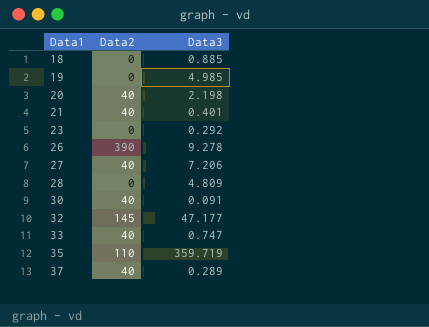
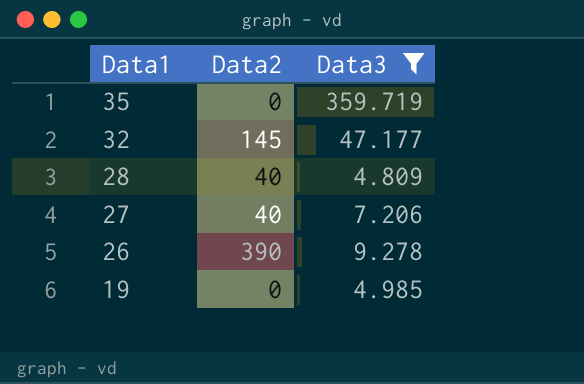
filter: none -> Data3 >= 4.809
row order: Data1 ascending -> Data1 descending
35 | Data2: 110 -> 0
28 | Data2: 0 -> 40

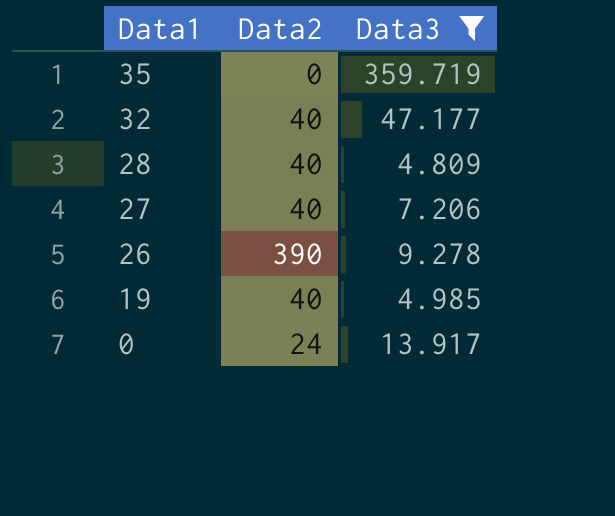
32 | Data2: 145 -> 40
19 | Data2: 0 -> 40
row 0: none -> 24 | 13.917

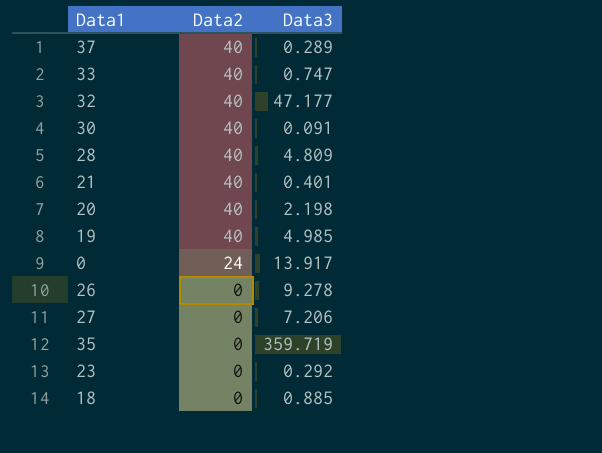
filter: Data3 >= 4.809 -> none
row order: Data1 descending -> Data2 descending
26 | Data2: 390 -> 0
27 | Data2: 40 -> 0

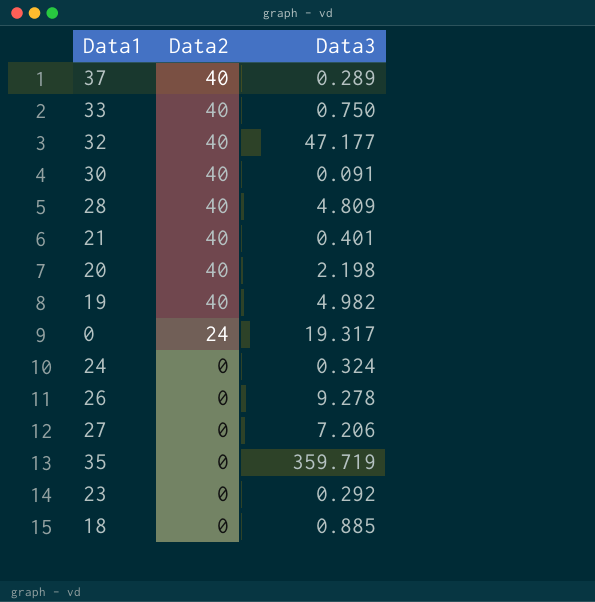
33 | Data3: 0.747 -> 0.750
19 | Data3: 4.985 -> 4.982
0 | Data3: 13.917 -> 19.317
row 24: none -> 0 | 0.324

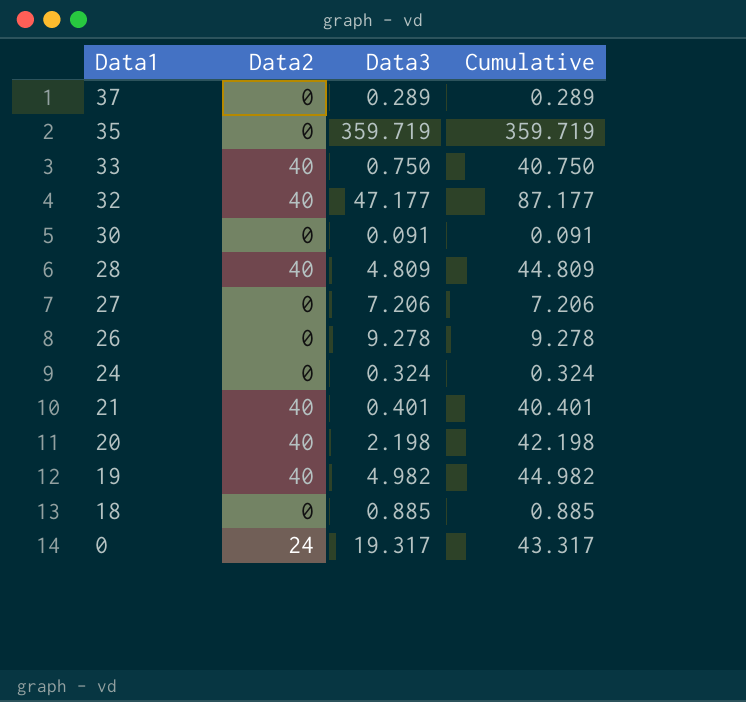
row order: Data2 descending -> Data1 descending
column Cumulative | formula: none -> [Data2] + [Data3]
row 23: 0 | 0.292 -> none
37 | Data2: 40 -> 0
30 | Data2: 40 -> 0

